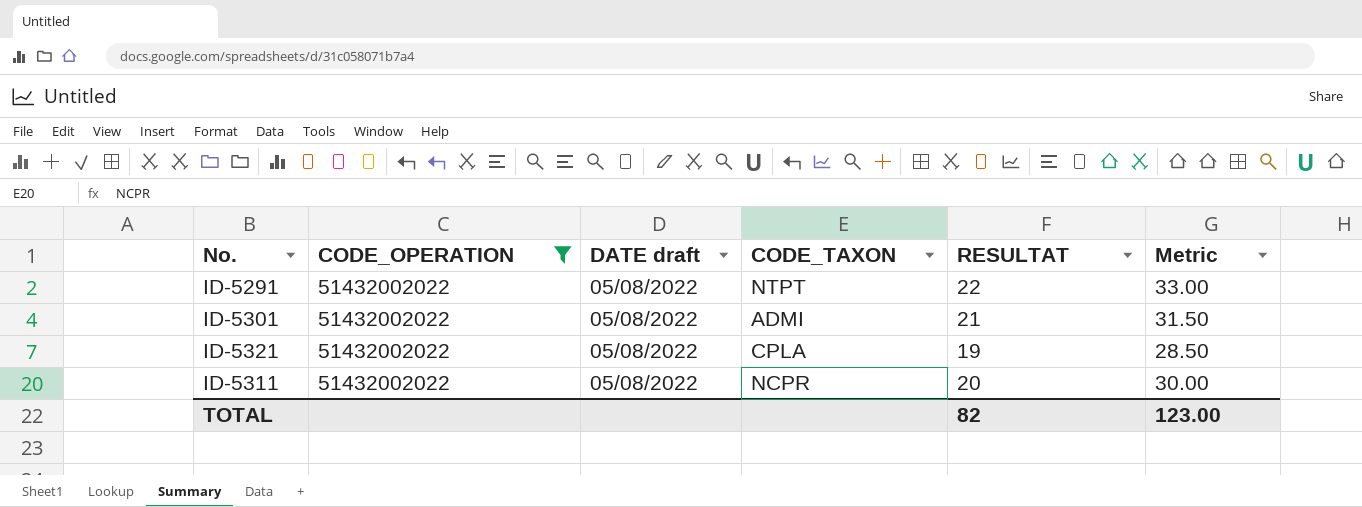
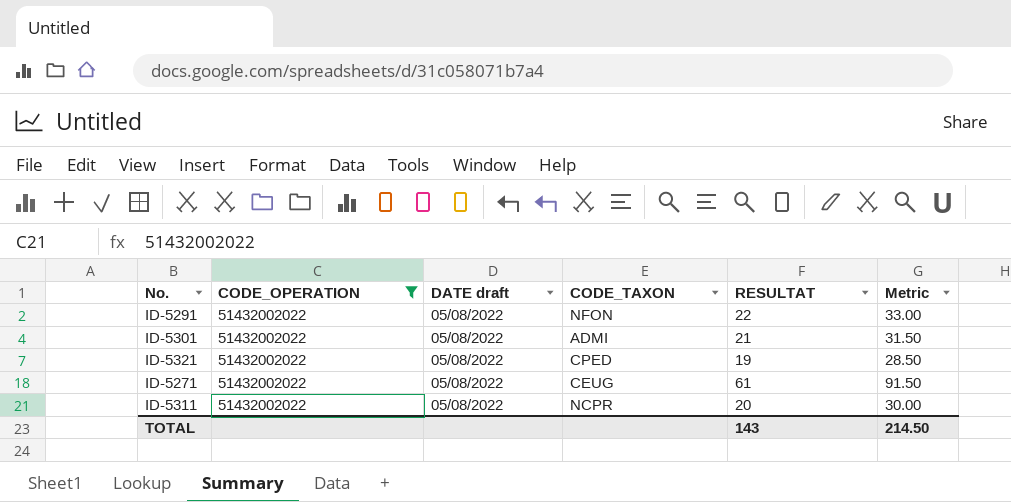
ID-5291 | CODE_TAXON: NTPT -> NFON
ID-5321 | CODE_TAXON: CPLA -> CPED
row ID-5271: none -> 51432002022 | 05/08/2022 | CEUG | 61 | 91.50
TOTAL | RESULTAT: 82 -> 143
TOTAL | Metric: 123.00 -> 214.50

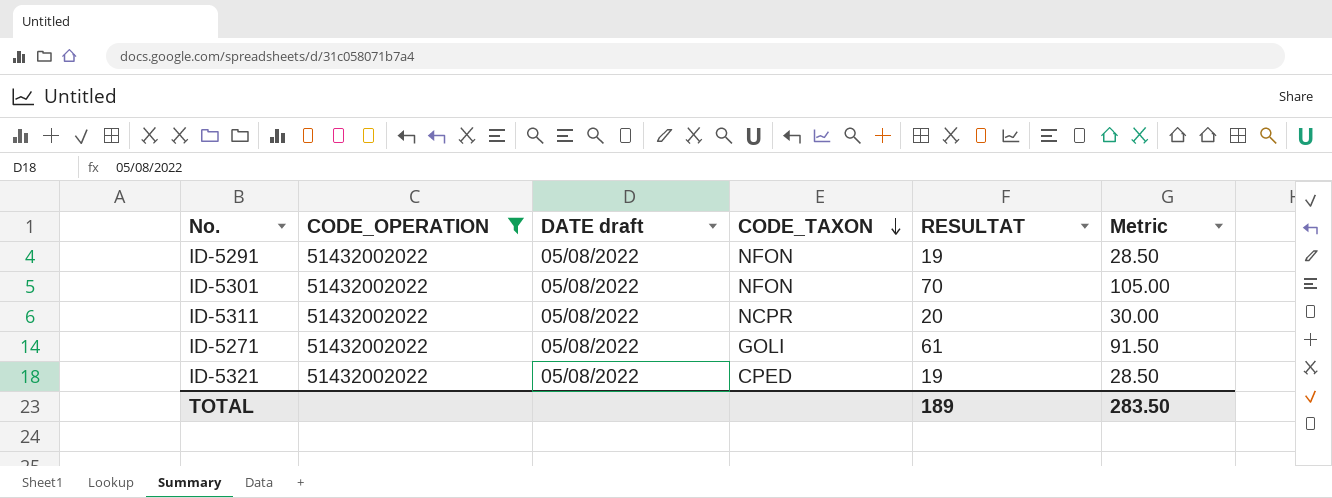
row order: none -> CODE_TAXON descending
ID-5291 | RESULTAT: 22 -> 19
ID-5291 | Metric: 33.00 -> 28.50
ID-5301 | CODE_TAXON: ADMI -> NFON
ID-5301 | RESULTAT: 21 -> 70
ID-5301 | Metric: 31.50 -> 105.00
ID-5271 | CODE_TAXON: CEUG -> GOLI
TOTAL | RESULTAT: 143 -> 189
TOTAL | Metric: 214.50 -> 283.50

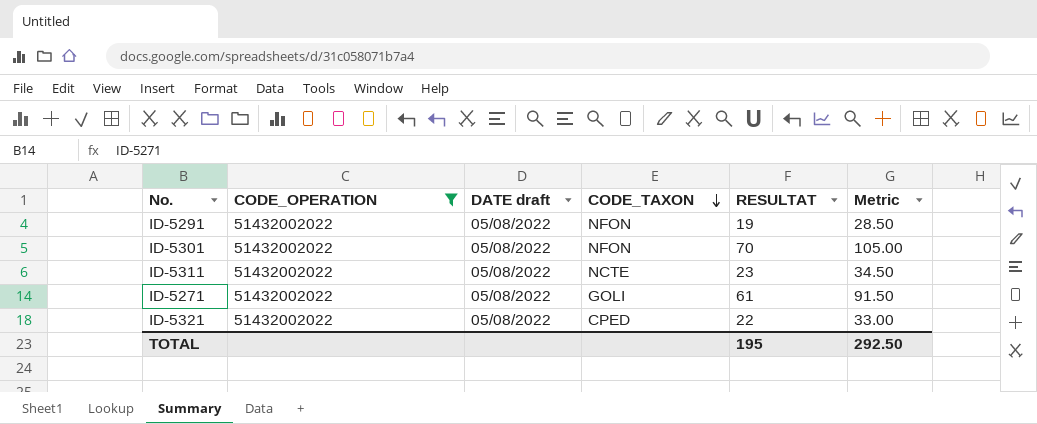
ID-5311 | CODE_TAXON: NCPR -> NCTE
ID-5311 | RESULTAT: 20 -> 23
ID-5311 | Metric: 30.00 -> 34.50
ID-5321 | RESULTAT: 19 -> 22
ID-5321 | Metric: 28.50 -> 33.00
TOTAL | RESULTAT: 189 -> 195
TOTAL | Metric: 283.50 -> 292.50

